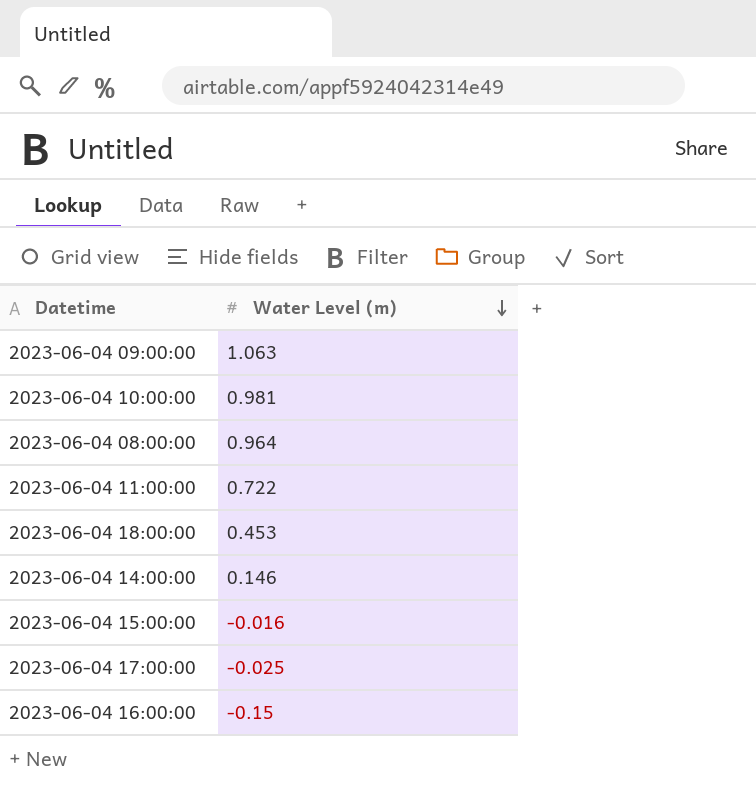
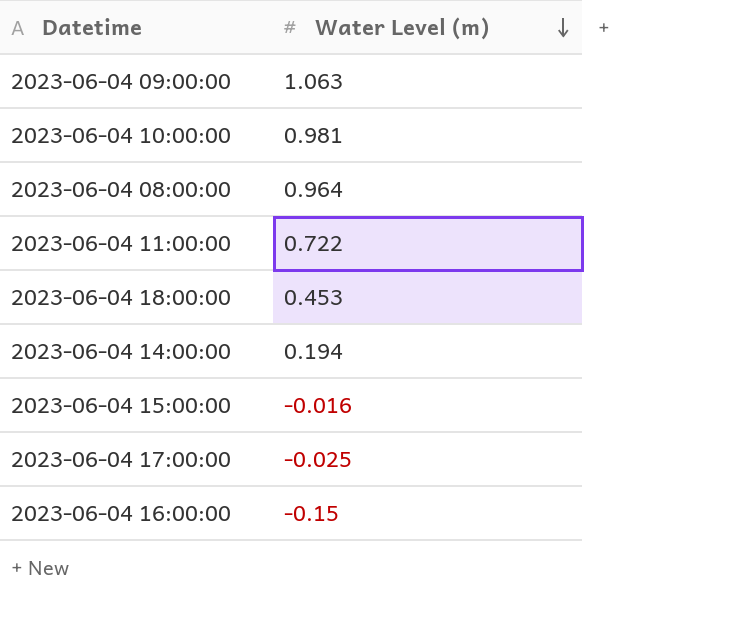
2023-06-04 14:00:00 | Water Level (m): 0.146 -> 0.194

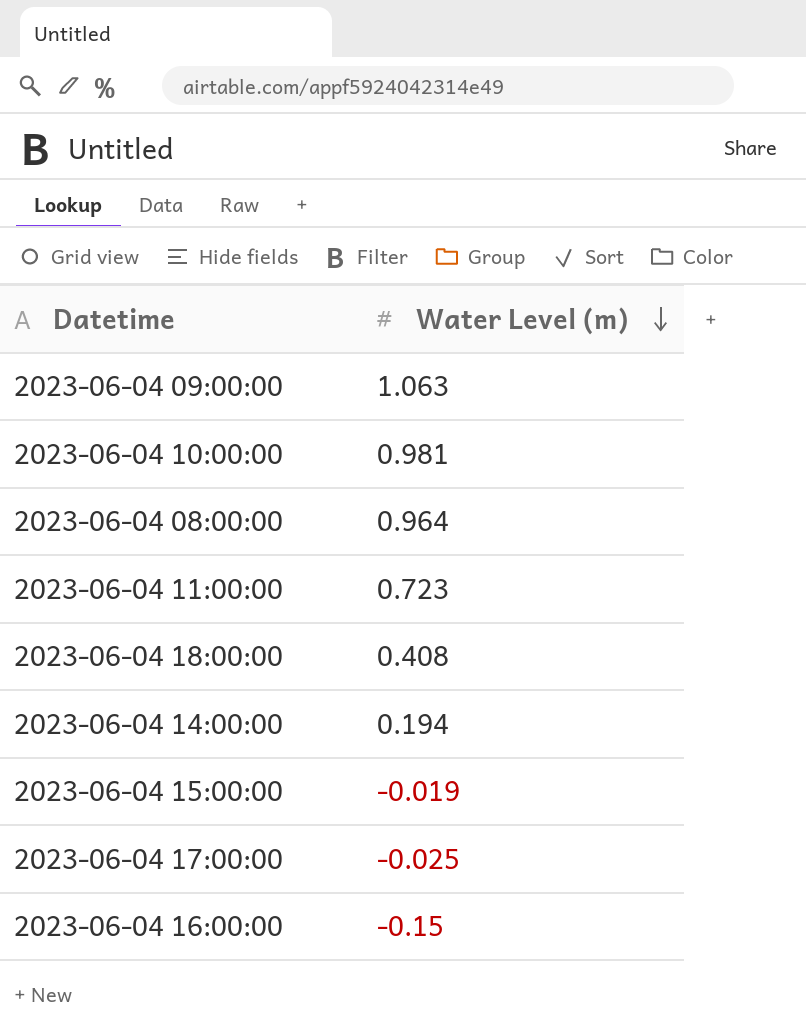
2023-06-04 11:00:00 | Water Level (m): 0.722 -> 0.723
2023-06-04 18:00:00 | Water Level (m): 0.453 -> 0.408
2023-06-04 15:00:00 | Water Level (m): -0.016 -> -0.019

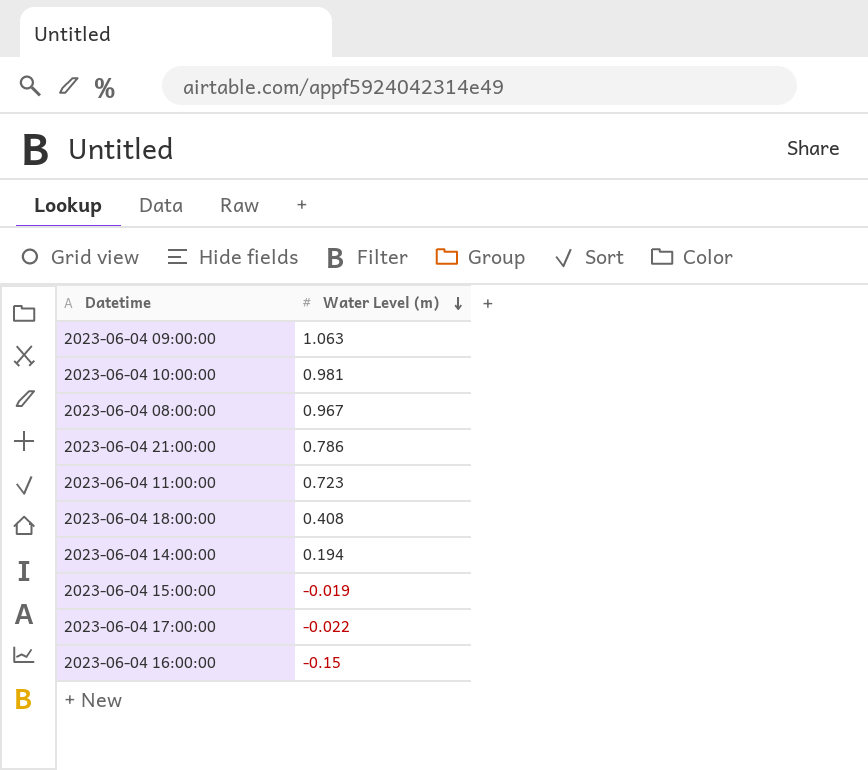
2023-06-04 08:00:00 | Water Level (m): 0.964 -> 0.967
row 2023-06-04 21:00:00: none -> 0.786
2023-06-04 17:00:00 | Water Level (m): -0.025 -> -0.022

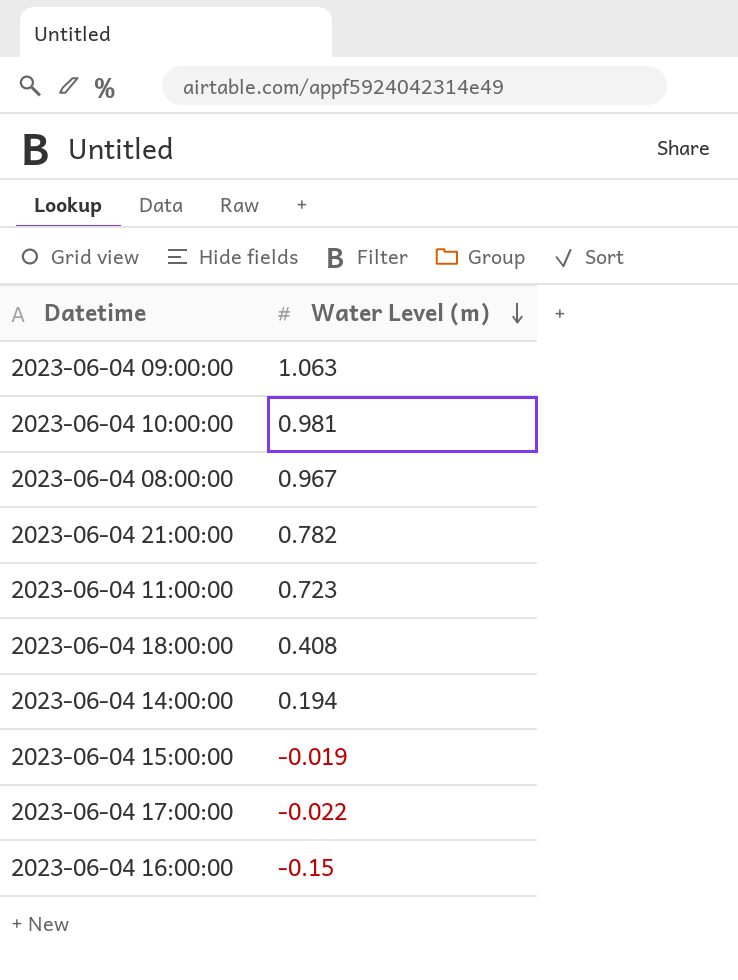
2023-06-04 21:00:00 | Water Level (m): 0.786 -> 0.782

